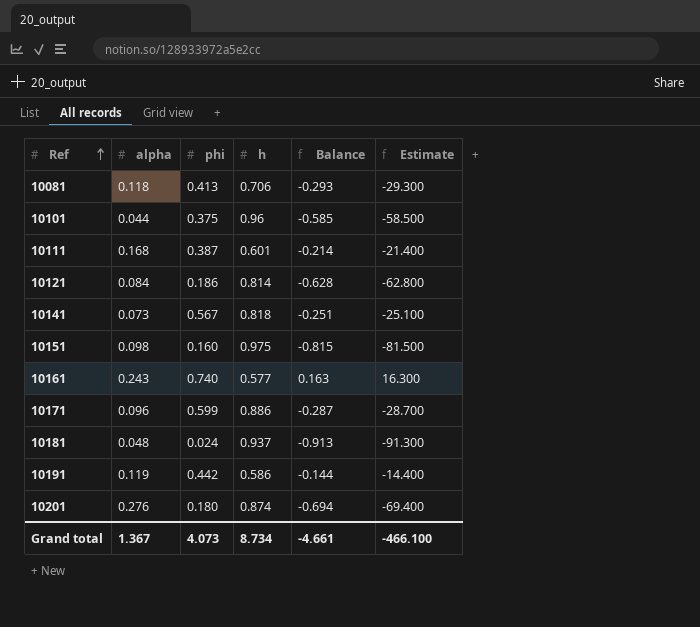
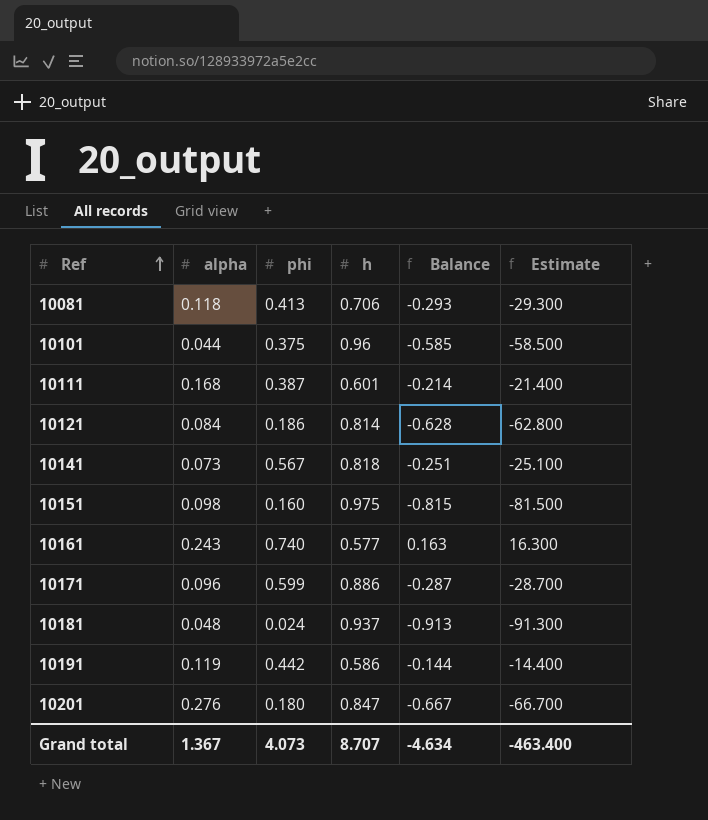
10201 | h: 0.874 -> 0.847
10201 | Balance: -0.694 -> -0.667
10201 | Estimate: -69.400 -> -66.700
Grand total | h: 8.734 -> 8.707
Grand total | Balance: -4.661 -> -4.634
Grand total | Estimate: -466.100 -> -463.400

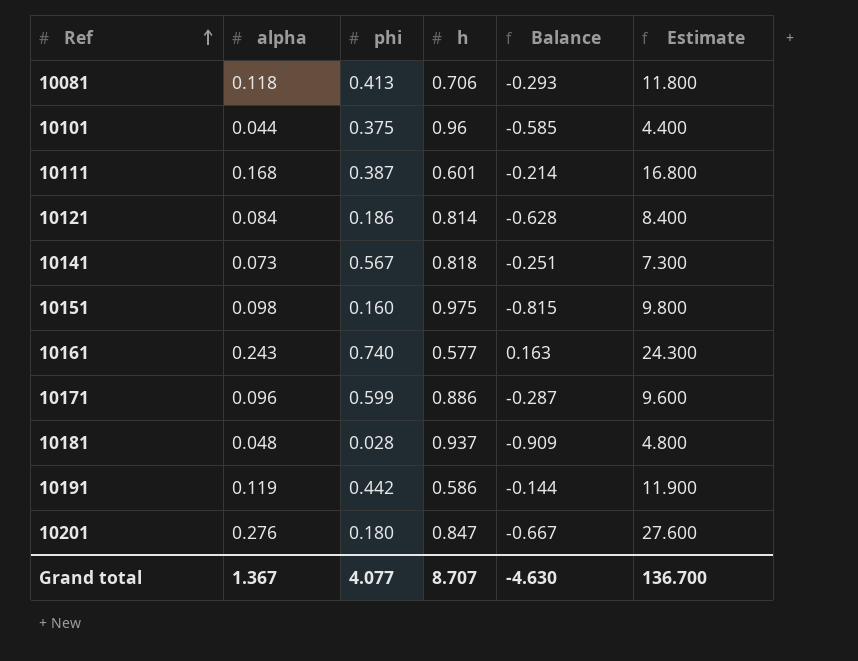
column Estimate | formula: [Balance] * 100 -> [alpha] * 100
10181 | phi: 0.024 -> 0.028
10181 | Balance: -0.913 -> -0.909
Grand total | phi: 4.073 -> 4.077
Grand total | Balance: -4.634 -> -4.630
Grand total | Estimate: -463.400 -> 136.700

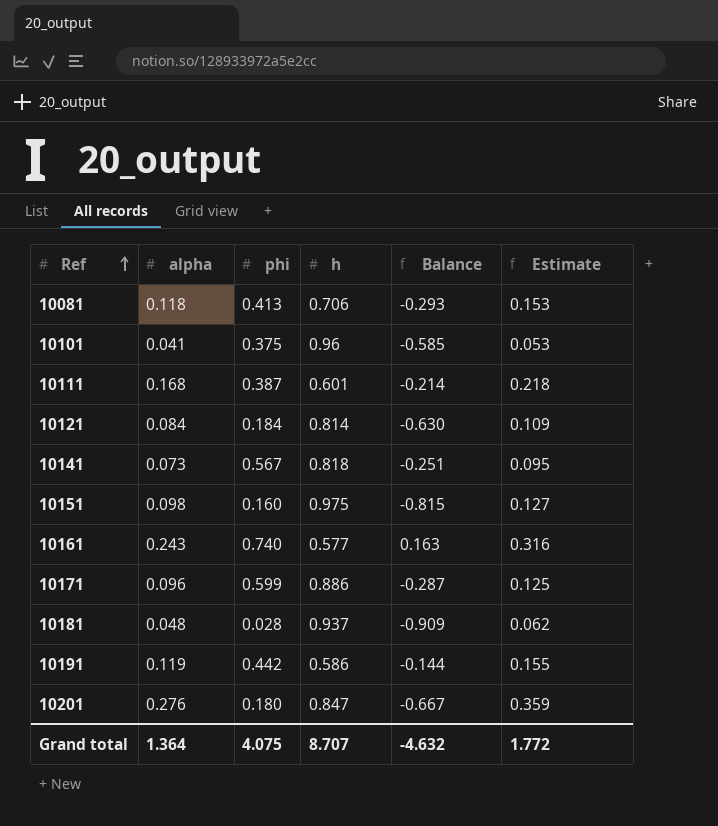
column Estimate | formula: [alpha] * 100 -> [alpha] * 1.3
10101 | alpha: 0.044 -> 0.041
10121 | phi: 0.186 -> 0.184
10121 | Balance: -0.628 -> -0.630
Grand total | alpha: 1.367 -> 1.364
Grand total | phi: 4.077 -> 4.075
Grand total | Balance: -4.630 -> -4.632
Grand total | Estimate: 136.700 -> 1.772

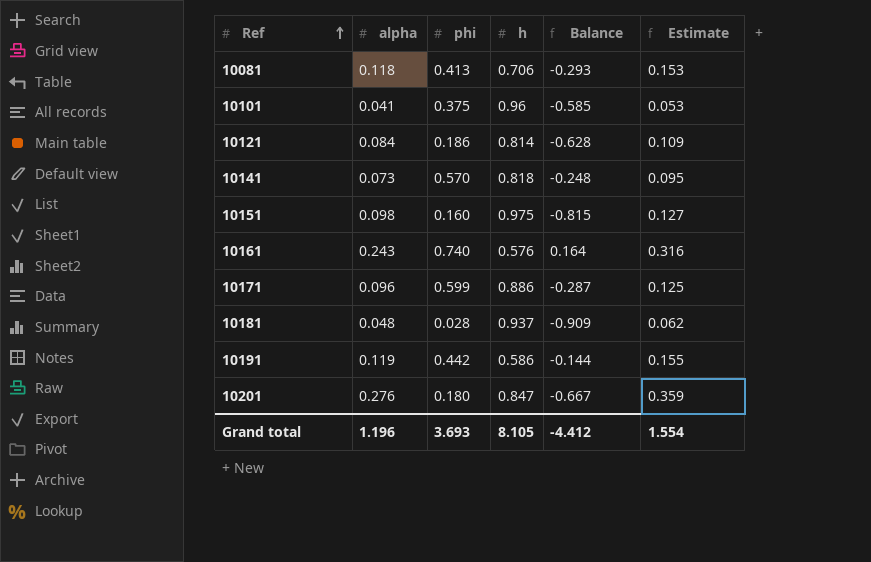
row 10111: 0.168 | 0.387 | 0.601 | -0.214 | 0.218 -> none
10121 | phi: 0.184 -> 0.186
10121 | Balance: -0.630 -> -0.628
10141 | phi: 0.567 -> 0.570
10141 | Balance: -0.251 -> -0.248
10161 | h: 0.577 -> 0.576
10161 | Balance: 0.163 -> 0.164
Grand total | alpha: 1.364 -> 1.196
Grand total | phi: 4.075 -> 3.693
Grand total | h: 8.707 -> 8.105
Grand total | Balance: -4.632 -> -4.412
Grand total | Estimate: 1.772 -> 1.554

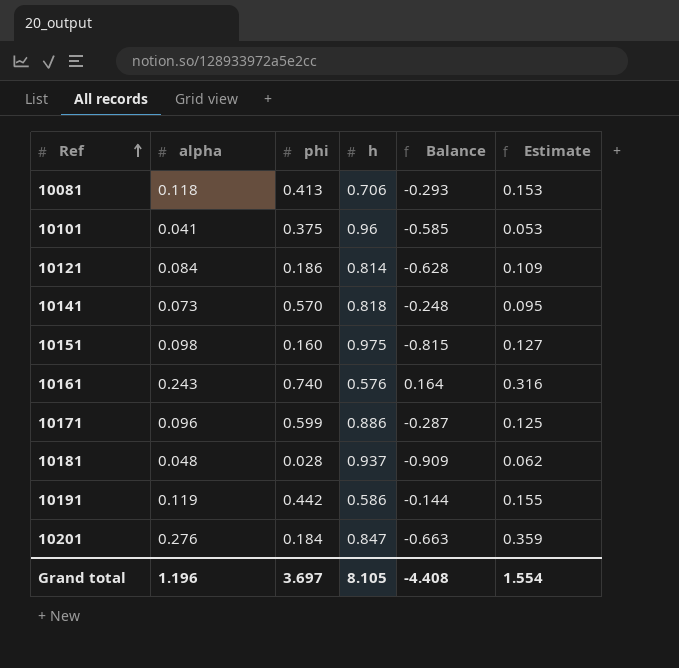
10201 | phi: 0.180 -> 0.184
10201 | Balance: -0.667 -> -0.663
Grand total | phi: 3.693 -> 3.697
Grand total | Balance: -4.412 -> -4.408

